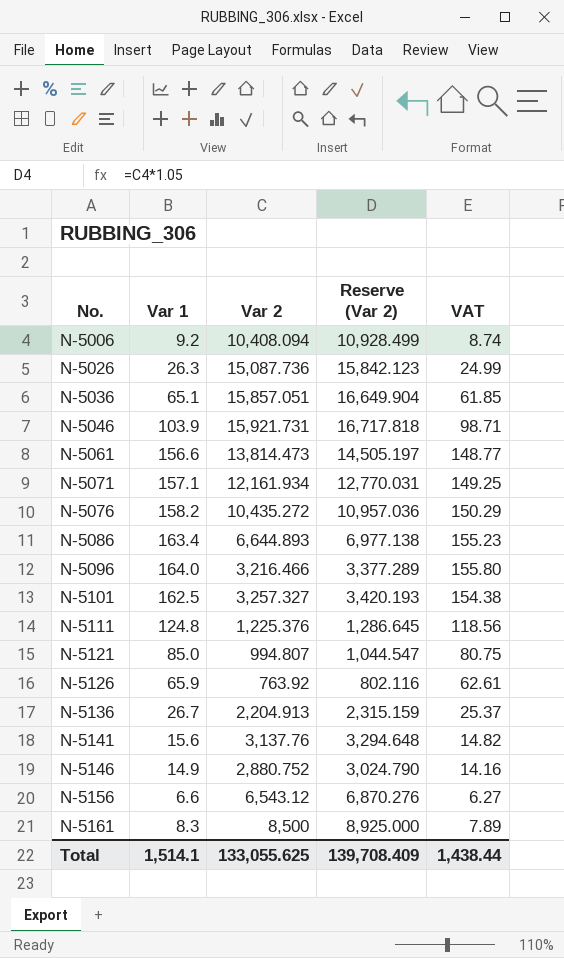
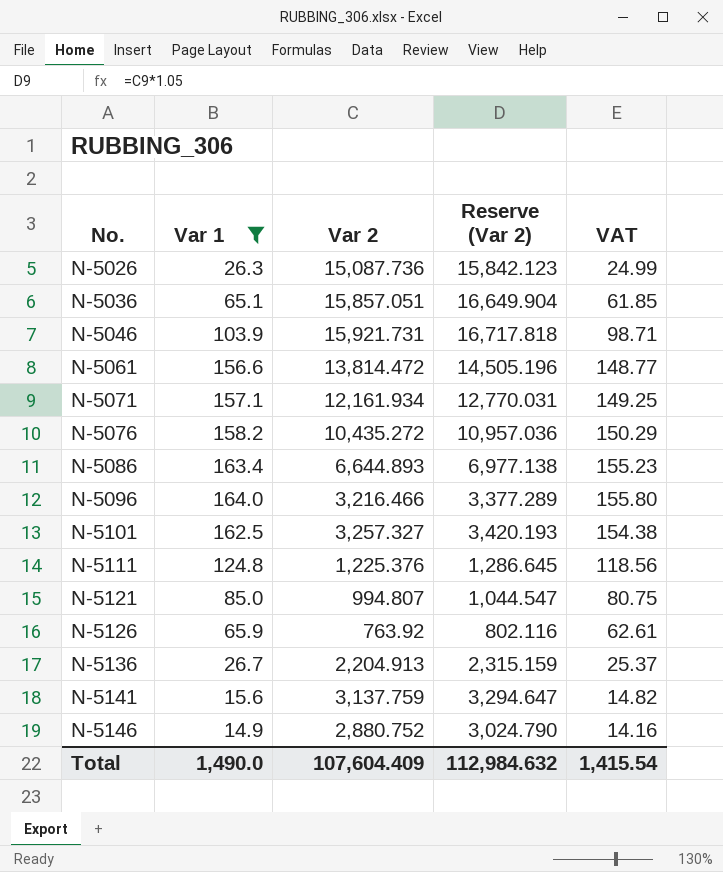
filter: none -> Var 1 >= 14.9
N-5061 | Var 2: 13,814.473 -> 13,814.472
N-5061 | Reserve (Var 2): 14,505.197 -> 14,505.196
N-5141 | Var 2: 3,137.76 -> 3,137.759
N-5141 | Reserve (Var 2): 3,294.648 -> 3,294.647
Total | Var 1: 1,514.1 -> 1,490.0
Total | Var 2: 133,055.625 -> 107,604.409
Total | Reserve (Var 2): 139,708.409 -> 112,984.632
Total | VAT: 1,438.44 -> 1,415.54

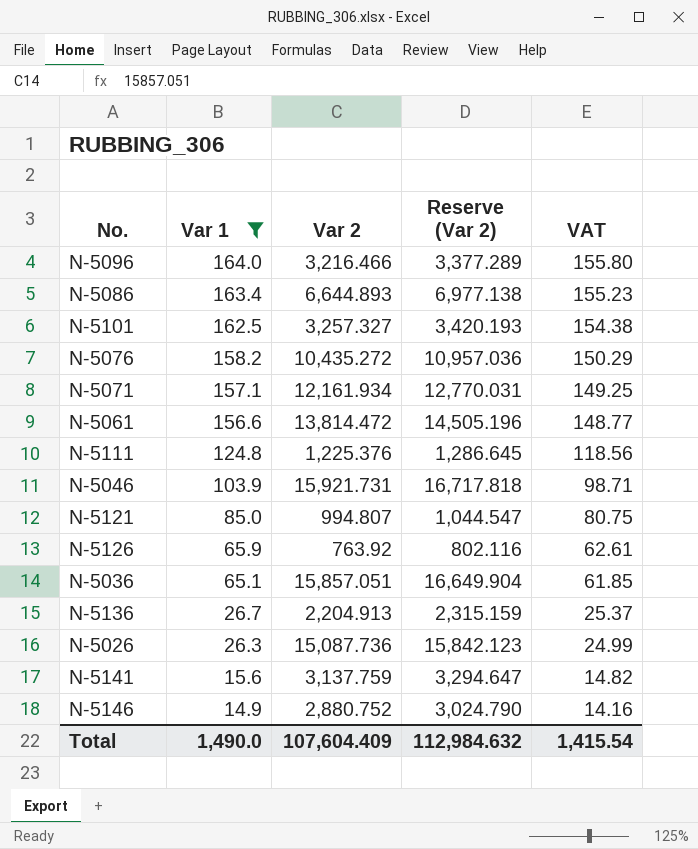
row order: No. ascending -> Var 1 descending

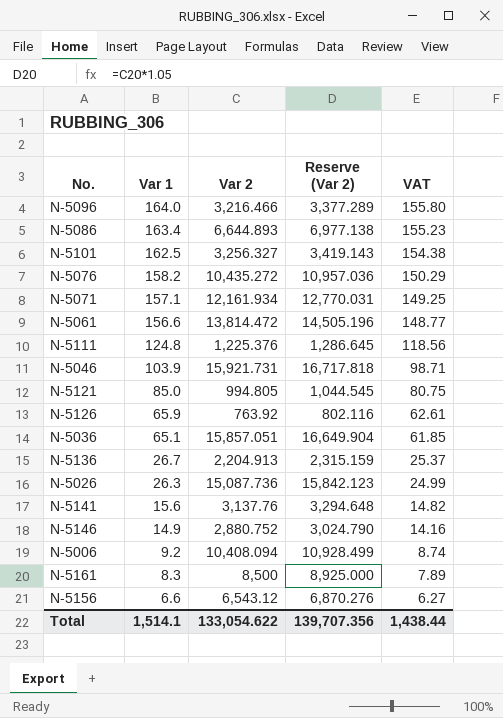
filter: Var 1 >= 14.9 -> none
N-5101 | Var 2: 3,257.327 -> 3,256.327
N-5101 | Reserve (Var 2): 3,420.193 -> 3,419.143
N-5121 | Var 2: 994.807 -> 994.805
N-5121 | Reserve (Var 2): 1,044.547 -> 1,044.545
N-5141 | Var 2: 3,137.759 -> 3,137.76
N-5141 | Reserve (Var 2): 3,294.647 -> 3,294.648
Total | Var 1: 1,490.0 -> 1,514.1
Total | Var 2: 107,604.409 -> 133,054.622
Total | Reserve (Var 2): 112,984.632 -> 139,707.356
Total | VAT: 1,415.54 -> 1,438.44

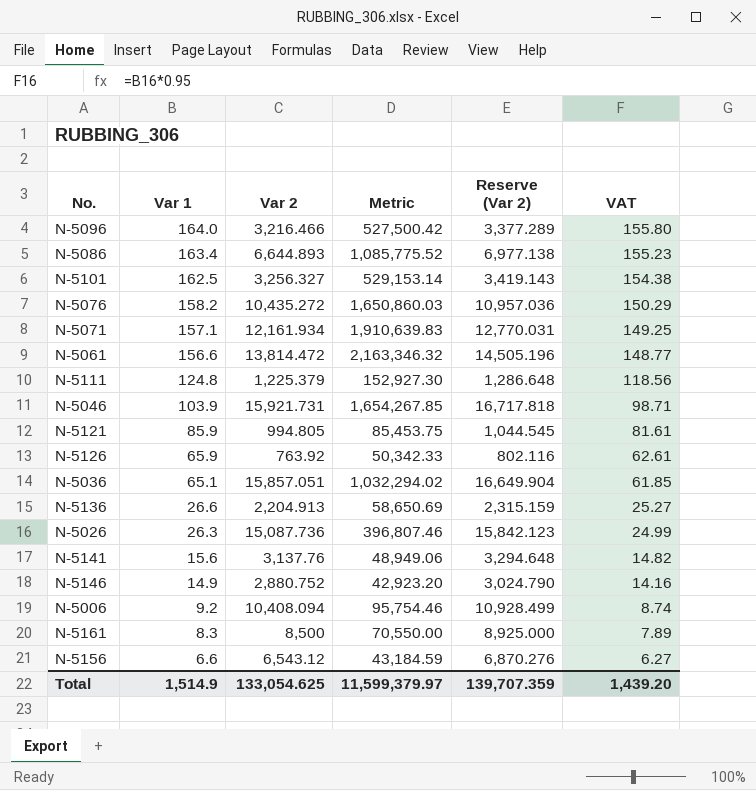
column Metric | formula: none -> [Var 1] * [Var 2]
N-5111 | Var 2: 1,225.376 -> 1,225.379
N-5111 | Reserve (Var 2): 1,286.645 -> 1,286.648
N-5121 | Var 1: 85.0 -> 85.9
N-5121 | VAT: 80.75 -> 81.61
N-5136 | Var 1: 26.7 -> 26.6
N-5136 | VAT: 25.37 -> 25.27
Total | Var 1: 1,514.1 -> 1,514.9
Total | Var 2: 133,054.622 -> 133,054.625
Total | Reserve (Var 2): 139,707.356 -> 139,707.359
Total | VAT: 1,438.44 -> 1,439.20

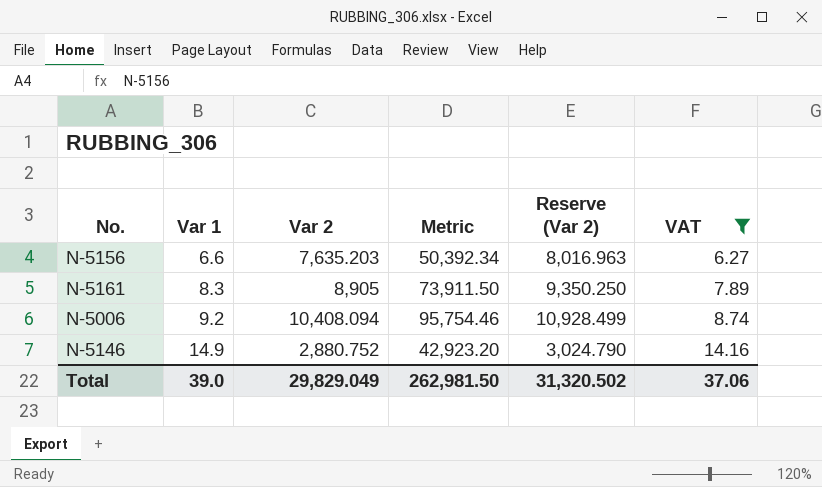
filter: none -> VAT <= 14.16
row order: Var 1 descending -> Var 1 ascending
N-5156 | Var 2: 6,543.12 -> 7,635.203
N-5156 | Metric: 43,184.59 -> 50,392.34
N-5156 | Reserve (Var 2): 6,870.276 -> 8,016.963
N-5161 | Var 2: 8,500 -> 8,905
N-5161 | Metric: 70,550.00 -> 73,911.50
N-5161 | Reserve (Var 2): 8,925.000 -> 9,350.250
Total | Var 1: 1,514.9 -> 39.0
Total | Var 2: 133,054.625 -> 29,829.049
Total | Metric: 11,599,379.97 -> 262,981.50
Total | Reserve (Var 2): 139,707.359 -> 31,320.502
Total | VAT: 1,439.20 -> 37.06

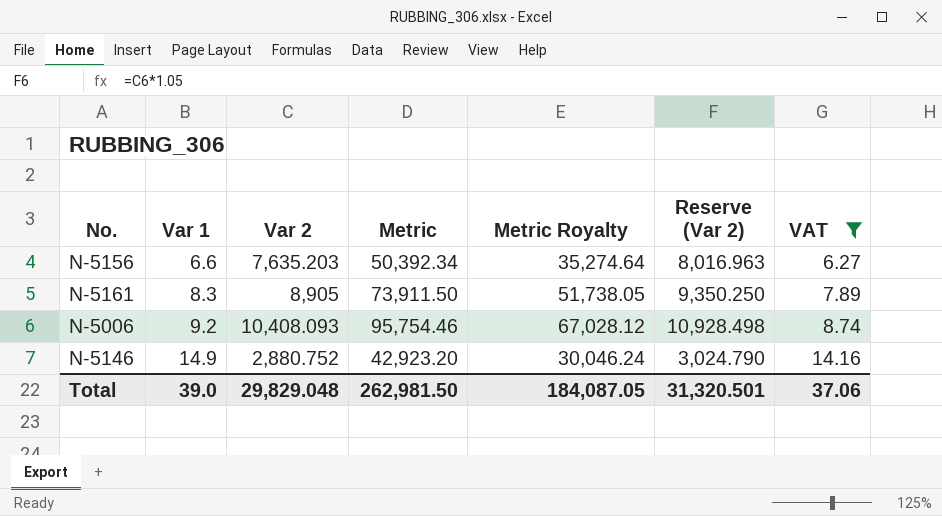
column Metric Royalty | formula: none -> [Metric] * 0.7
N-5006 | Var 2: 10,408.094 -> 10,408.093
N-5006 | Reserve (Var 2): 10,928.499 -> 10,928.498
Total | Var 2: 29,829.049 -> 29,829.048
Total | Reserve (Var 2): 31,320.502 -> 31,320.501

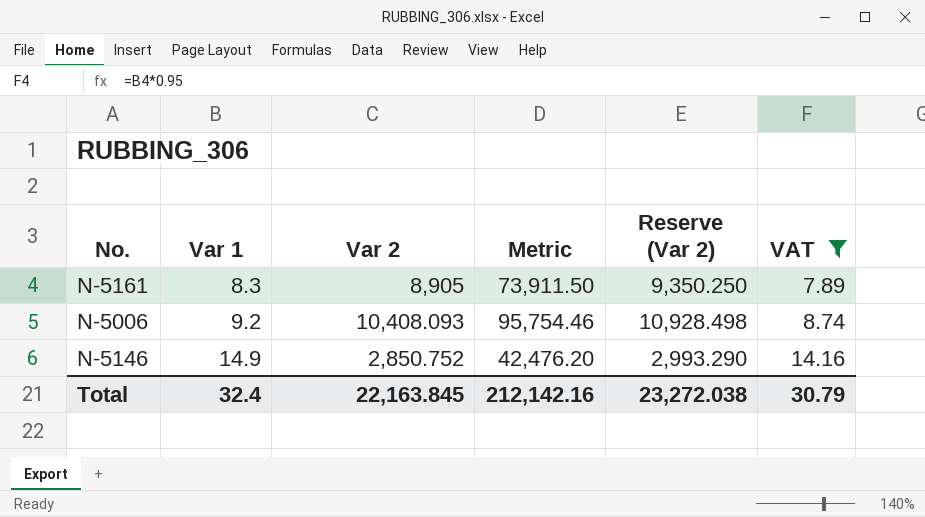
column Metric Royalty | formula: [Metric] * 0.7 -> none
row N-5156: 6.6 | 7,635.203 | 50,392.34 | 35,274.64 | 8,016.963 | 6.27 -> none
N-5146 | Var 2: 2,880.752 -> 2,850.752
N-5146 | Metric: 42,923.20 -> 42,476.20
N-5146 | Reserve (Var 2): 3,024.790 -> 2,993.290
Total | Var 1: 39.0 -> 32.4
Total | Var 2: 29,829.048 -> 22,163.845
Total | Metric: 262,981.50 -> 212,142.16
Total | Reserve (Var 2): 31,320.501 -> 23,272.038
Total | VAT: 37.06 -> 30.79

